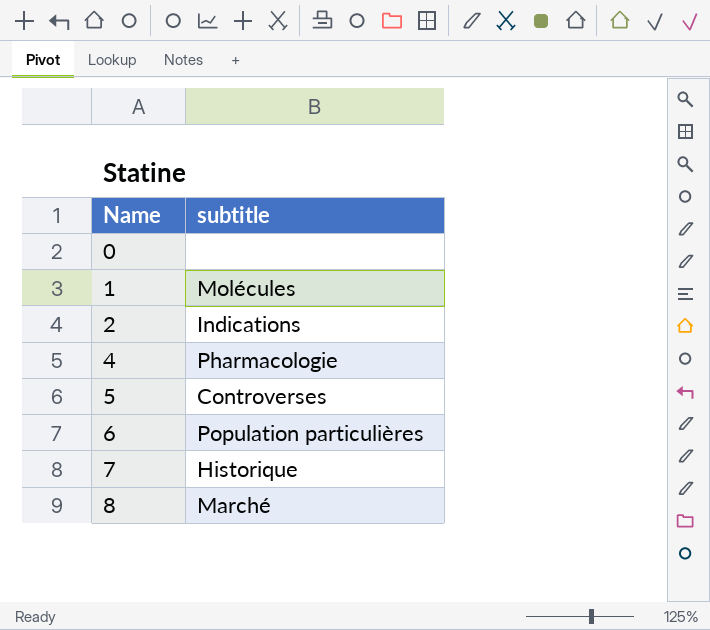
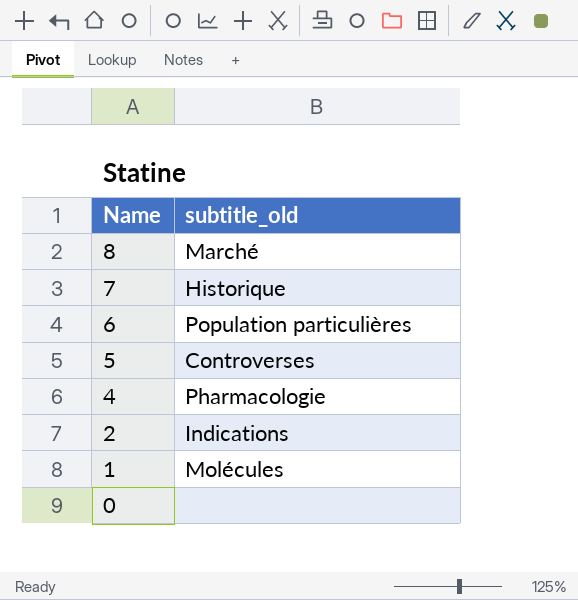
row order: Name ascending -> Name descending
column name: subtitle -> subtitle_old

